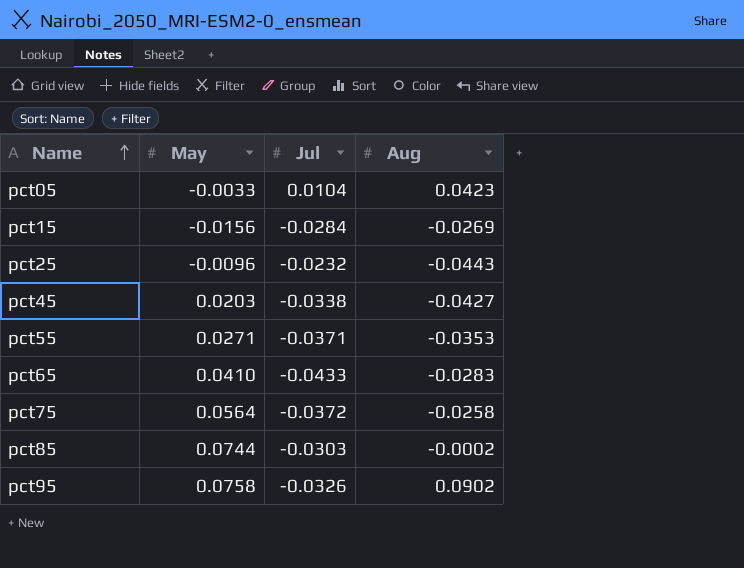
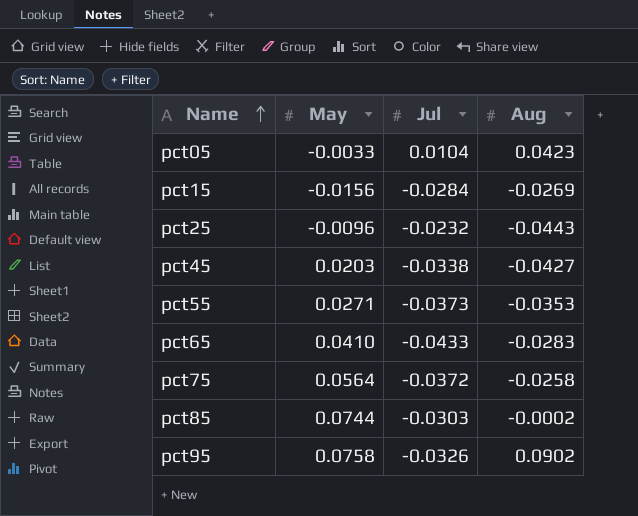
pct55 | Jul: -0.0371 -> -0.0373

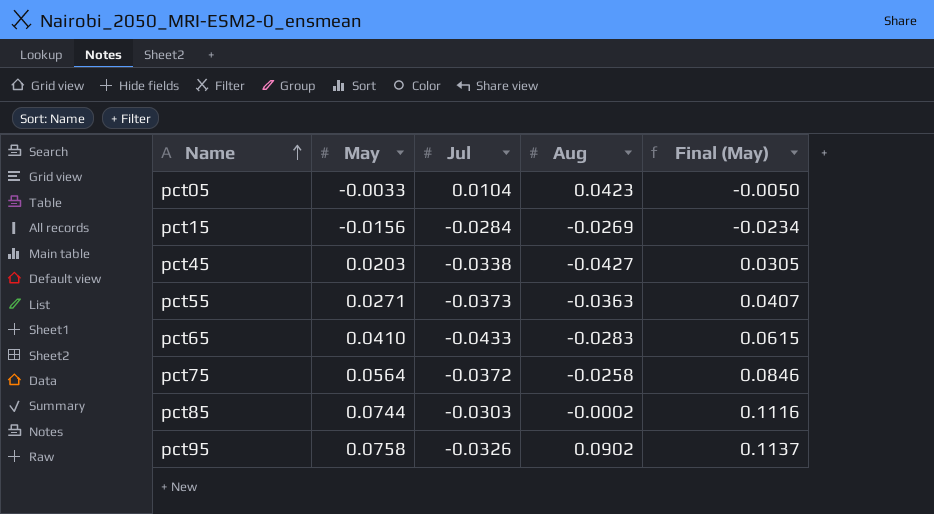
column Final (May) | formula: none -> [May] * 1.5
row pct25: -0.0096 | -0.0232 | -0.0443 -> none
pct55 | Aug: -0.0353 -> -0.0363

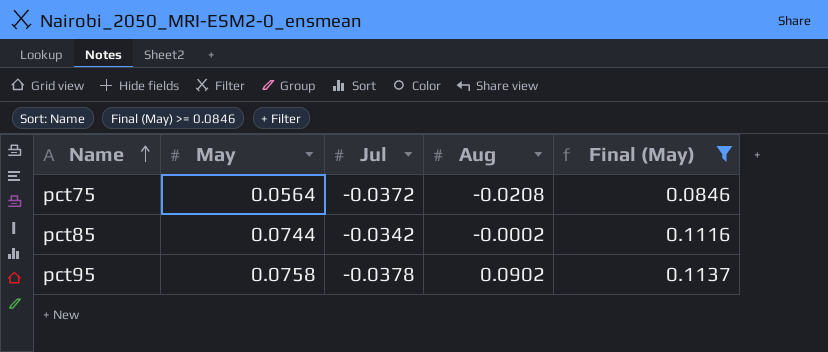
filter: none -> Final (May) >= 0.0846
pct75 | Aug: -0.0258 -> -0.0208
pct85 | Jul: -0.0303 -> -0.0342
pct95 | Jul: -0.0326 -> -0.0378

